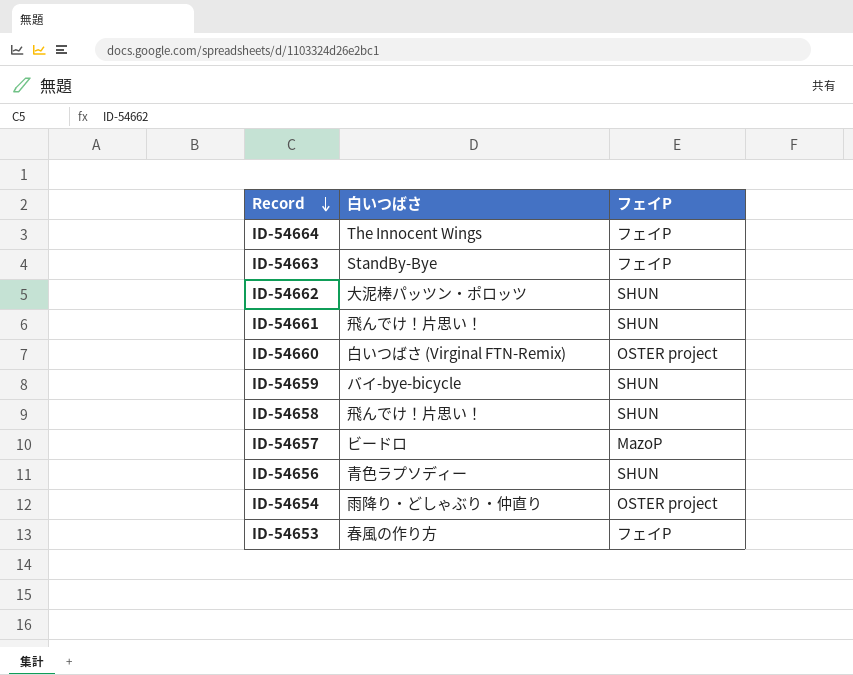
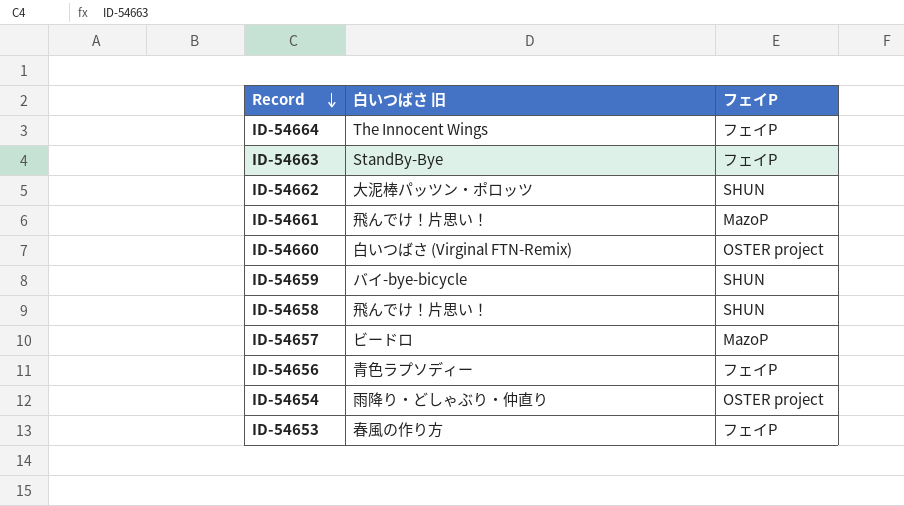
column name: 白いつばさ -> 白いつばさ 旧
ID-54661 | フェイP: SHUN -> MazoP
ID-54656 | フェイP: SHUN -> フェイP

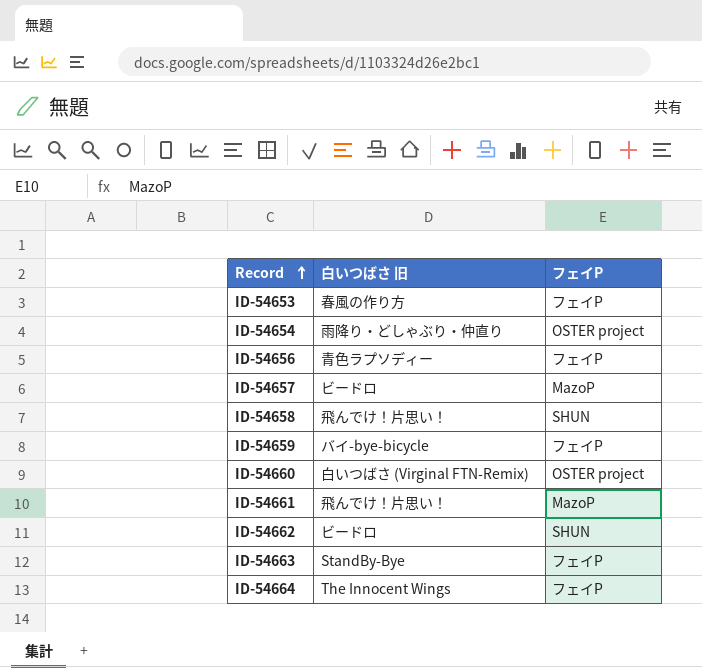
row order: Record descending -> Record ascending
ID-54659 | フェイP: SHUN -> フェイP
ID-54662 | 白いつばさ 旧: 大泥棒パッツン・ポロッツ -> ビードロ

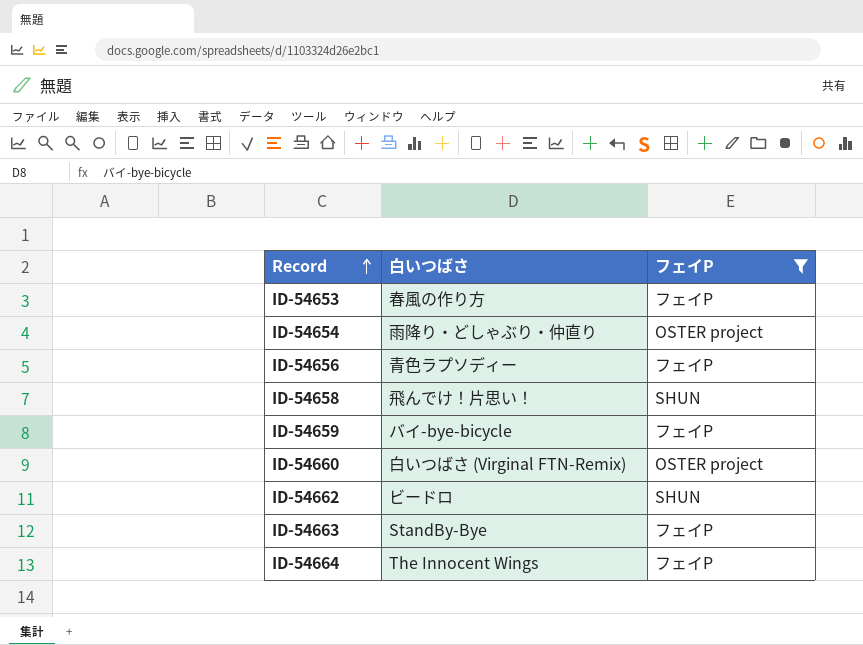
filter: none -> フェイP != MazoP
column name: 白いつばさ 旧 -> 白いつばさ

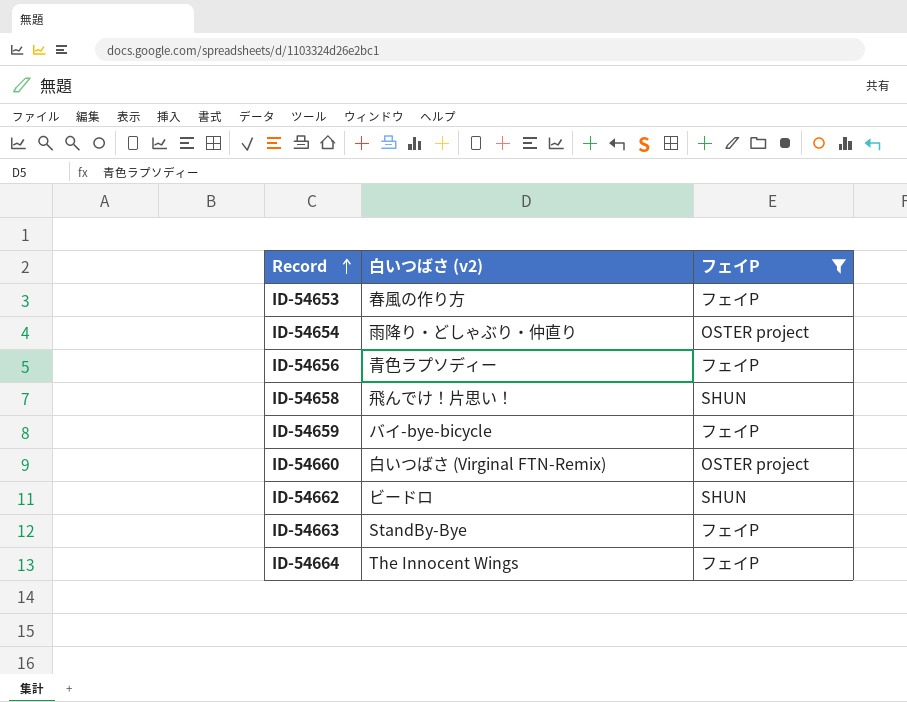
column name: 白いつばさ -> 白いつばさ (v2)

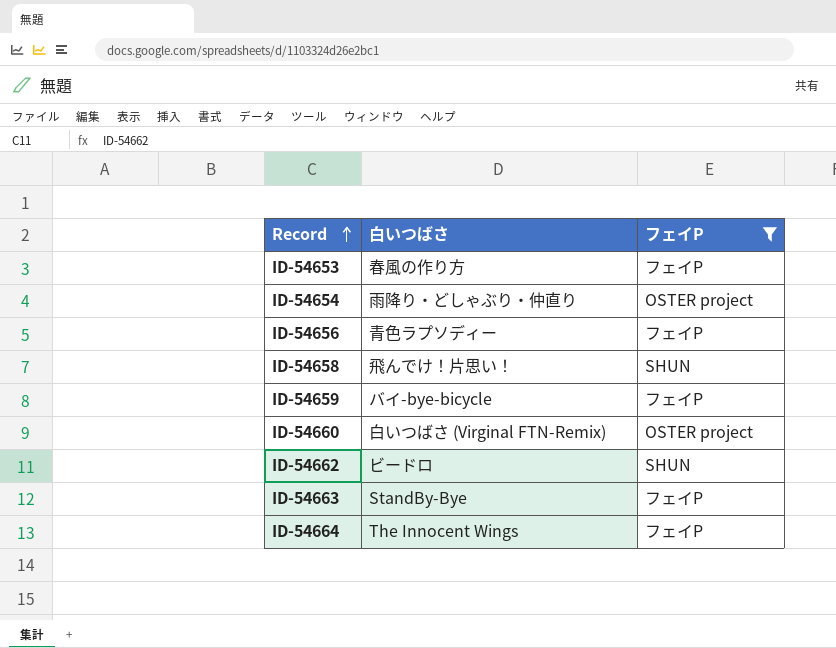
column name: 白いつばさ (v2) -> 白いつばさ

